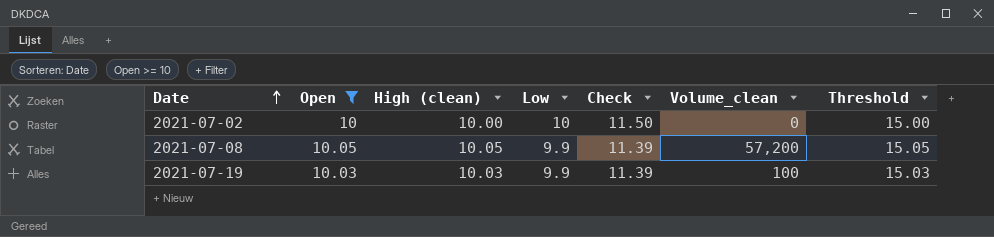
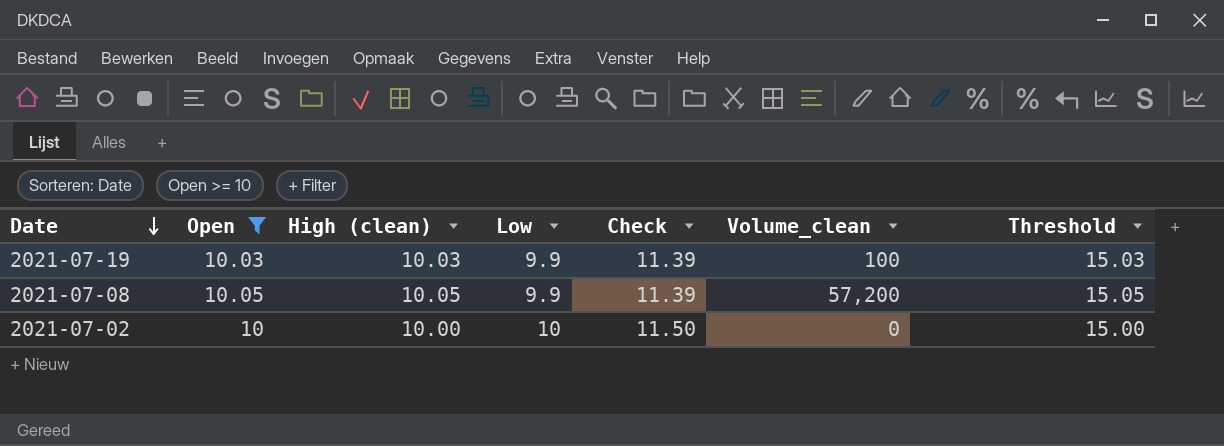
row order: Date ascending -> Date descending

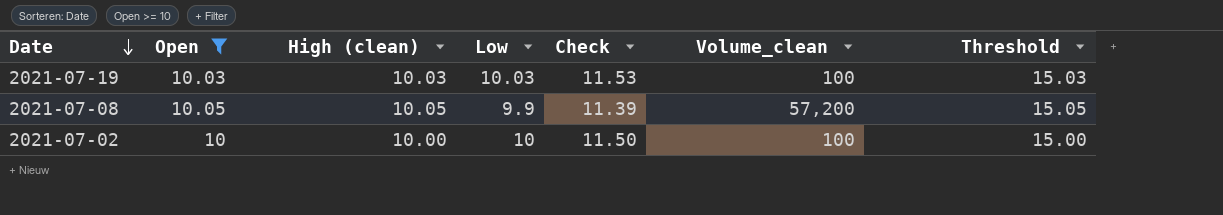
2021-07-19 | Low: 9.9 -> 10.03
2021-07-19 | Check: 11.39 -> 11.53
2021-07-02 | Volume_clean: 0 -> 100

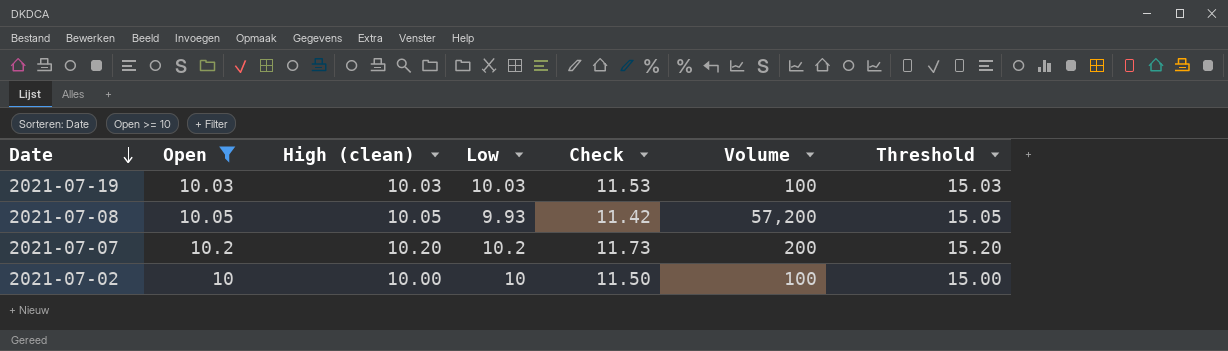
column name: Volume_clean -> Volume
2021-07-08 | Low: 9.9 -> 9.93
2021-07-08 | Check: 11.39 -> 11.42
row 2021-07-07: none -> 10.2 | 10.20 | 10.2 | 11.73 | 200 | 15.20

